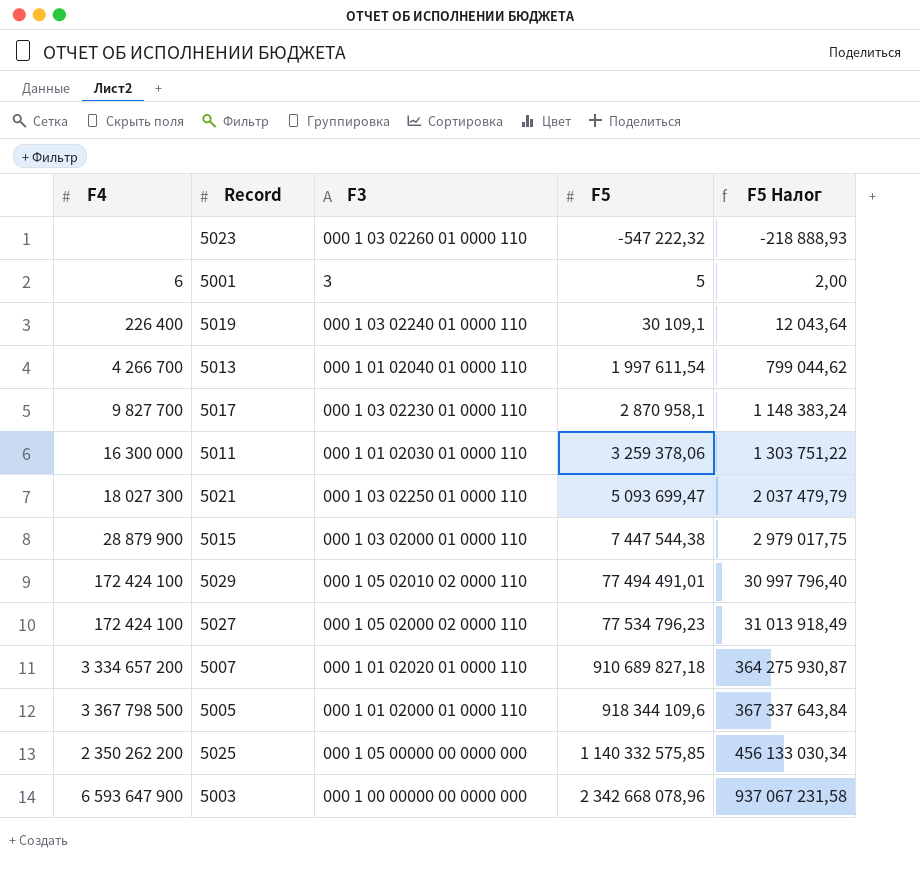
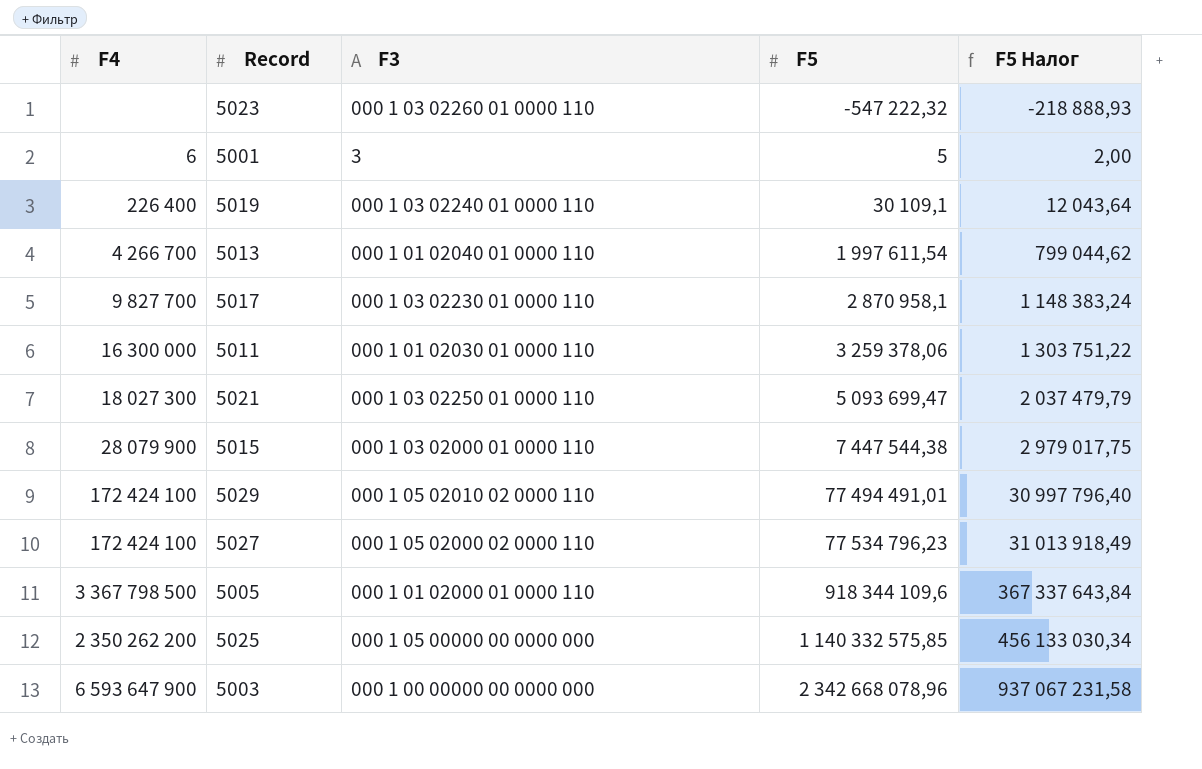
row 5007: 3 334 657 200 | 000 1 01 02020 01 0000 110 | 910 689 827,18 | 364 275 930,87 -> none
5015 | F4: 28 879 900 -> 28 079 900

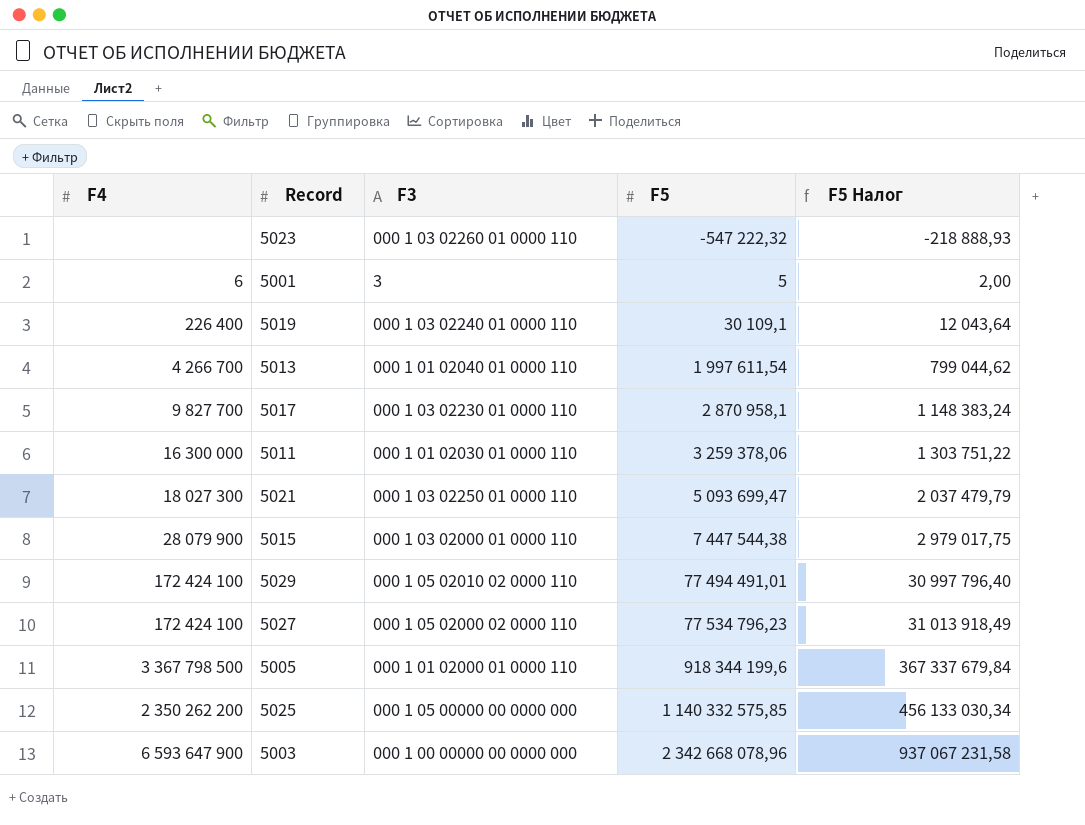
5005 | F5: 918 344 109,6 -> 918 344 199,6
5005 | F5 Налог: 367 337 643,84 -> 367 337 679,84

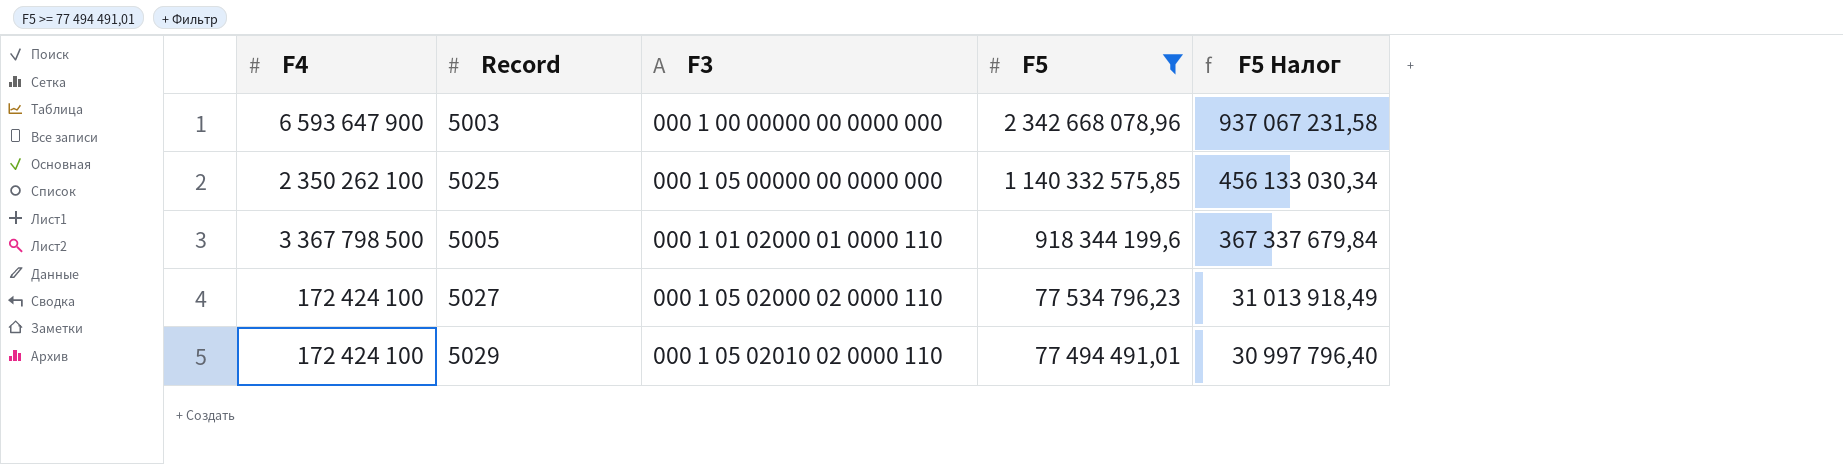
filter: none -> F5 >= 77 494 491,01
row order: F5 ascending -> F5 descending
5025 | F4: 2 350 262 200 -> 2 350 262 100

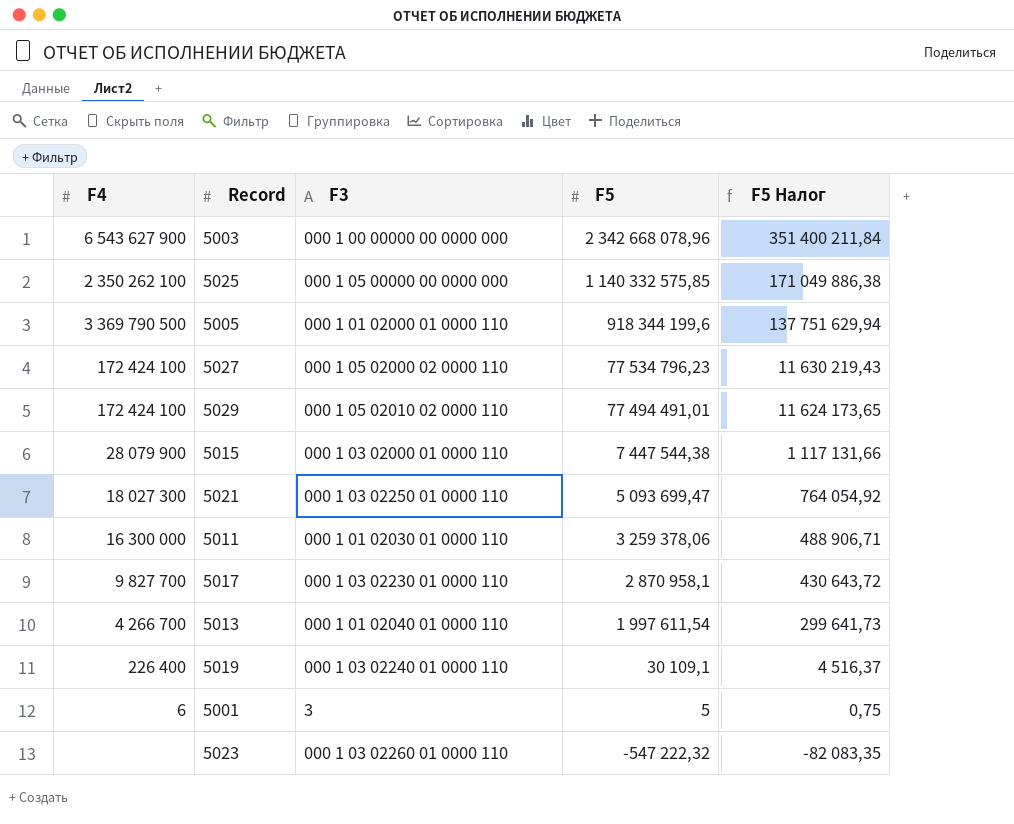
filter: F5 >= 77 494 491,01 -> none
column F5 Налог | formula: [F5] * 0,4 -> [F5] * 0,15
5003 | F4: 6 593 647 900 -> 6 543 627 900
5005 | F4: 3 367 798 500 -> 3 369 790 500

